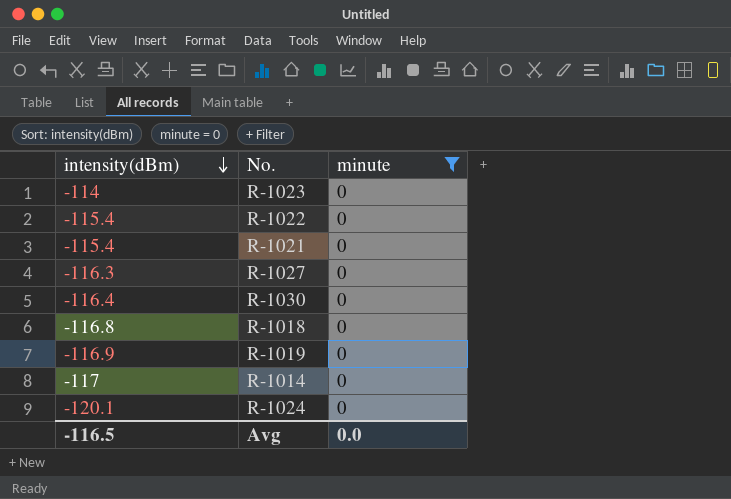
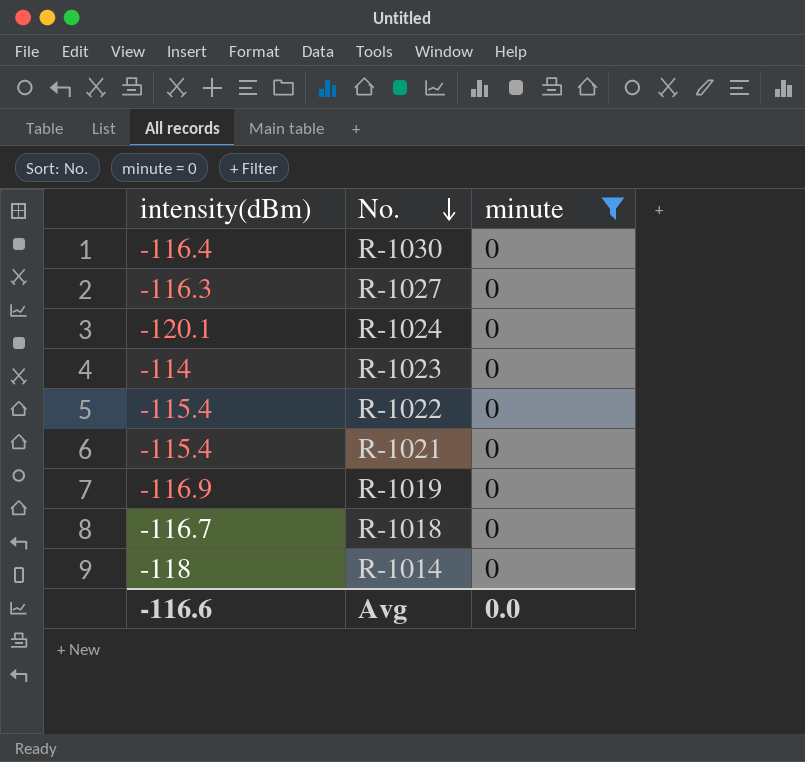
row order: intensity(dBm) descending -> No. descending
R-1018 | intensity(dBm): -116.8 -> -116.7
R-1014 | intensity(dBm): -117 -> -118
Avg | intensity(dBm): -116.5 -> -116.6

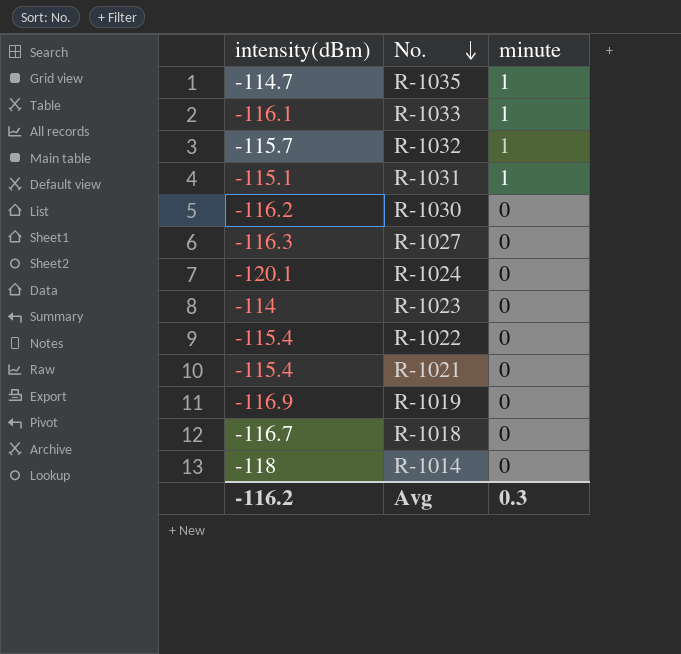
filter: minute = 0 -> none
R-1030 | intensity(dBm): -116.4 -> -116.2
Avg | intensity(dBm): -116.6 -> -116.2
Avg | minute: 0.0 -> 0.3

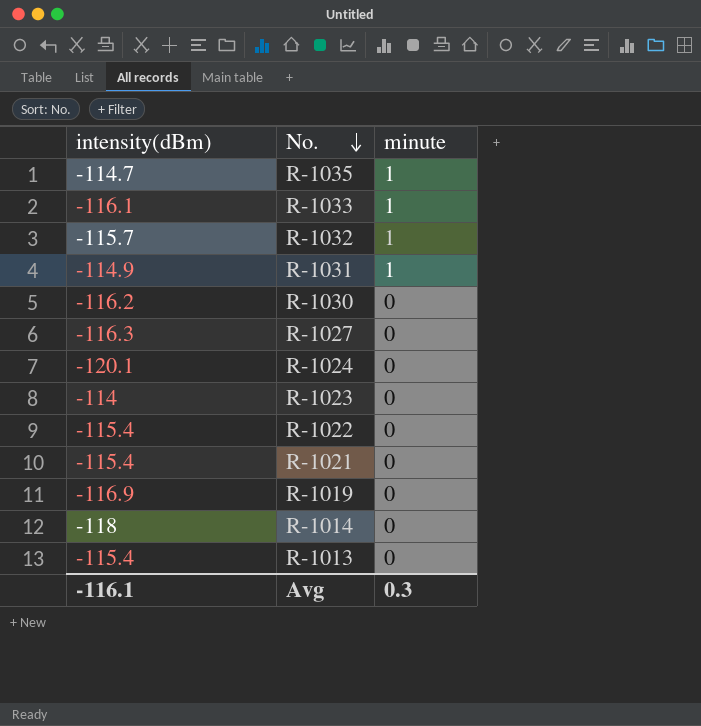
row R-1018: -116.7 | 0 -> none
R-1031 | intensity(dBm): -115.1 -> -114.9
row R-1013: none -> -115.4 | 0
Avg | intensity(dBm): -116.2 -> -116.1

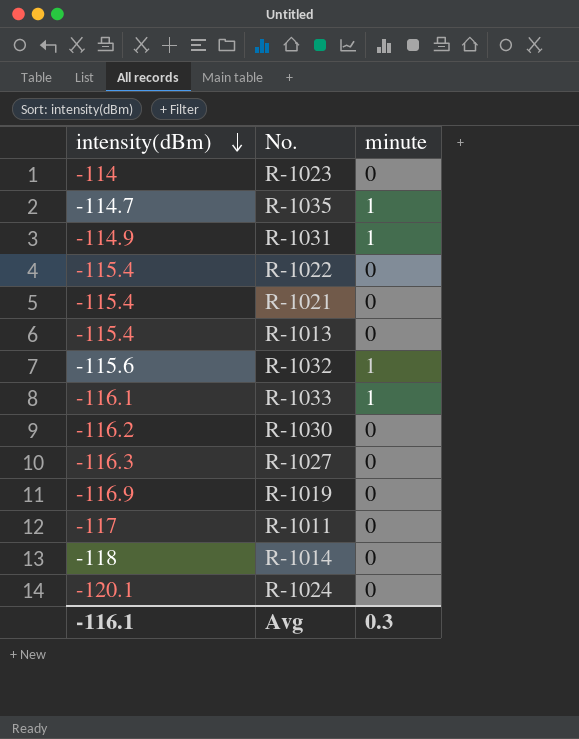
row order: No. descending -> intensity(dBm) descending
R-1032 | intensity(dBm): -115.7 -> -115.6
row R-1011: none -> -117 | 0

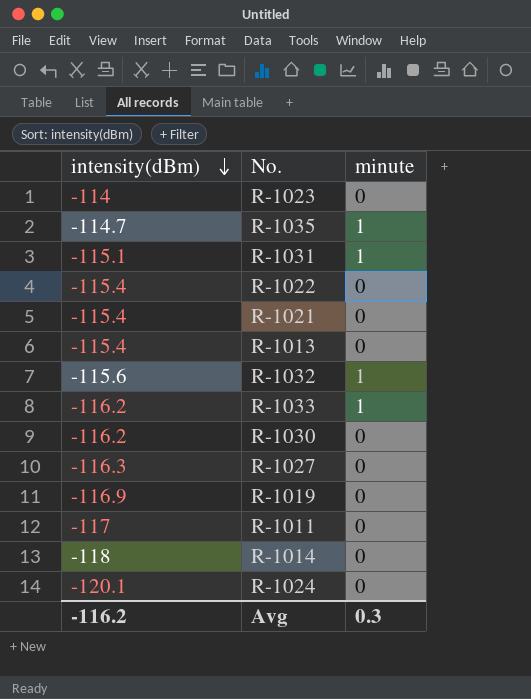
R-1031 | intensity(dBm): -114.9 -> -115.1
R-1033 | intensity(dBm): -116.1 -> -116.2
Avg | intensity(dBm): -116.1 -> -116.2

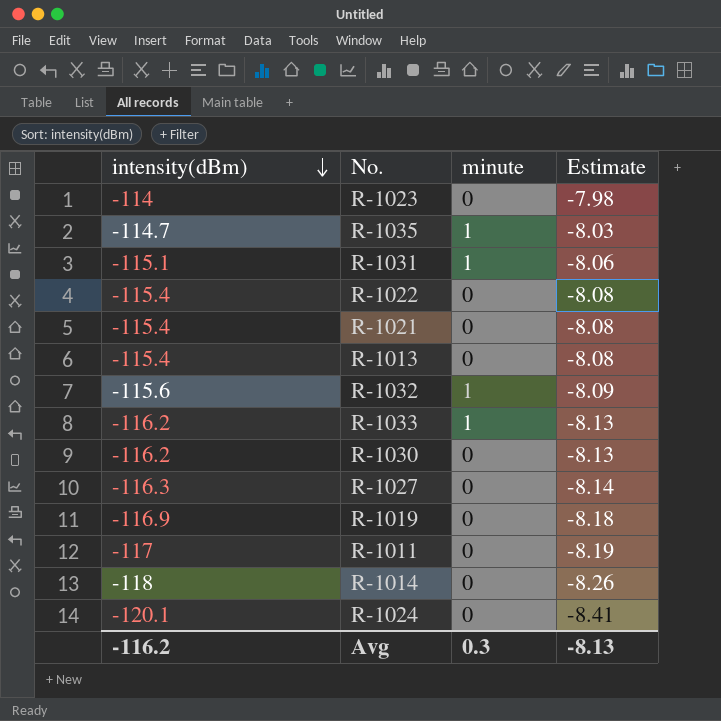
column Estimate | formula: none -> [intensity(dBm)] * 0.07

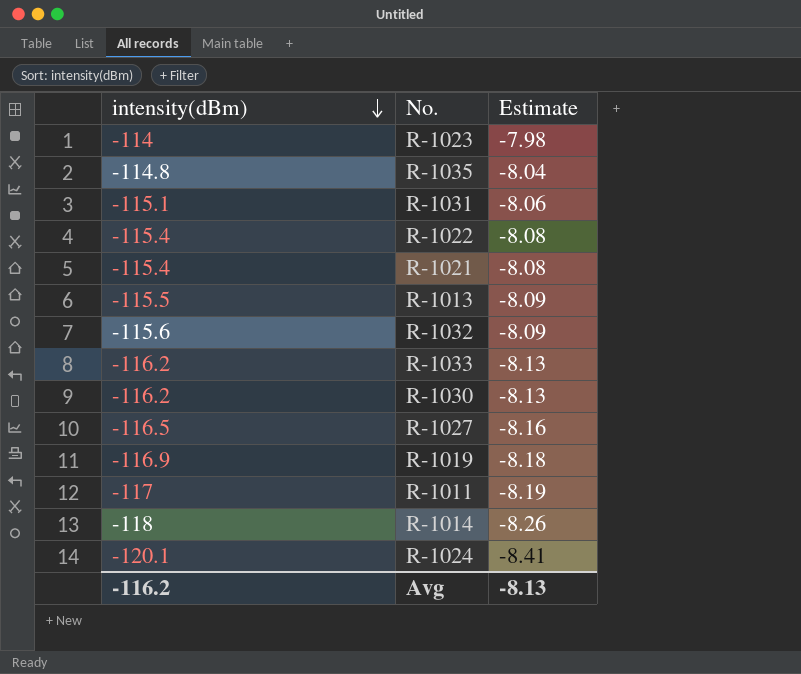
column minute | position: 3 -> none
R-1035 | intensity(dBm): -114.7 -> -114.8
R-1035 | Estimate: -8.03 -> -8.04
R-1013 | intensity(dBm): -115.4 -> -115.5
R-1013 | Estimate: -8.08 -> -8.09
R-1027 | intensity(dBm): -116.3 -> -116.5
R-1027 | Estimate: -8.14 -> -8.16

